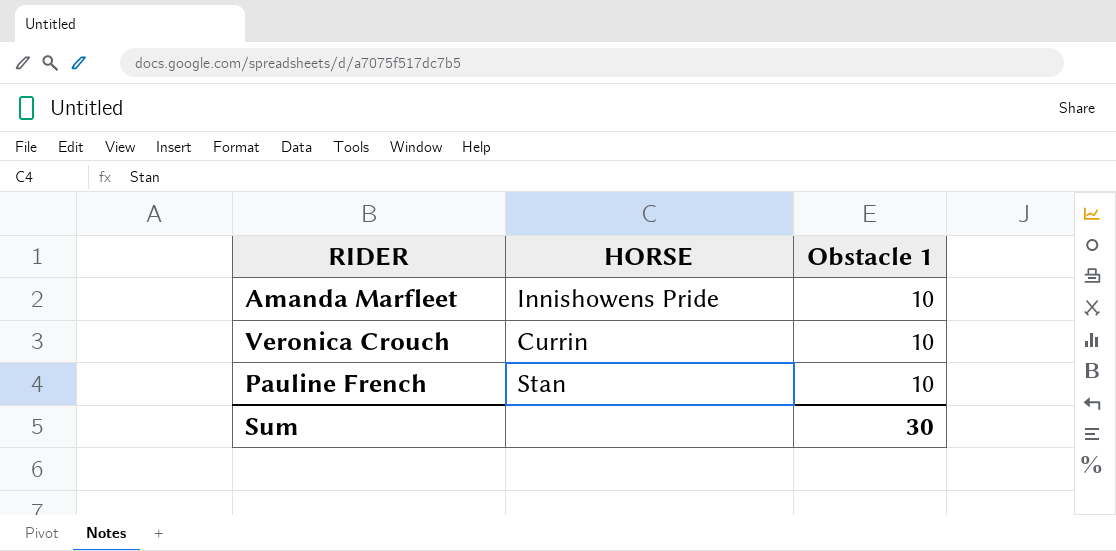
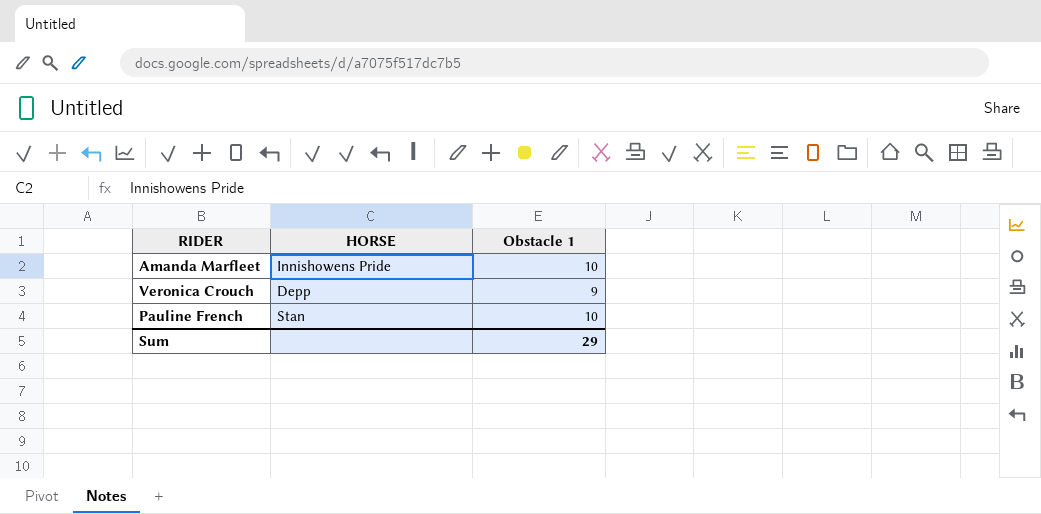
Veronica Crouch | HORSE: Currin -> Depp
Veronica Crouch | Obstacle 1: 10 -> 9
Sum | Obstacle 1: 30 -> 29

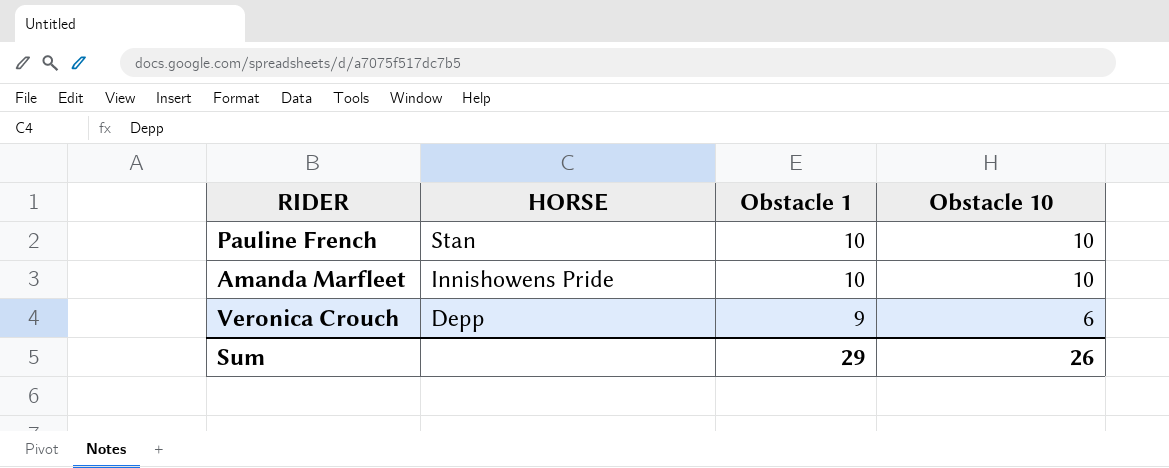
row order: none -> HORSE descending
column Obstacle 10 | position: none -> 4

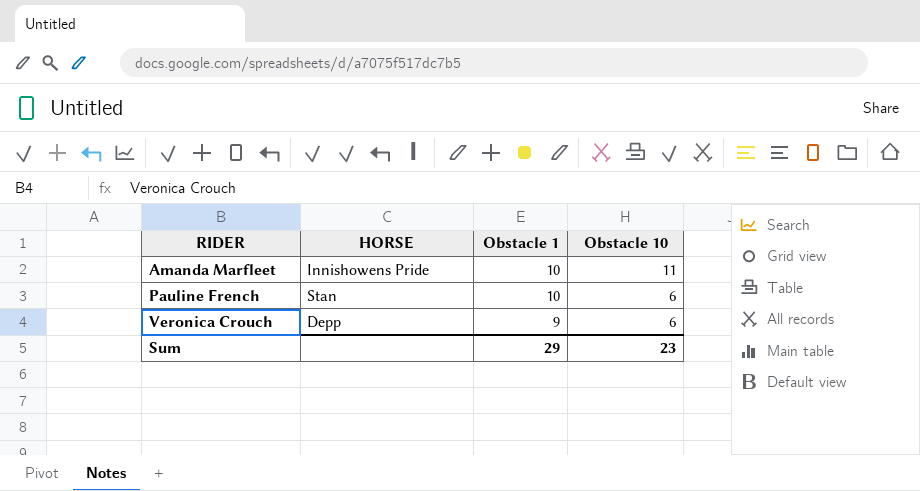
row order: HORSE descending -> RIDER ascending
Amanda Marfleet | Obstacle 10: 10 -> 11
Pauline French | Obstacle 10: 10 -> 6
Sum | Obstacle 10: 26 -> 23

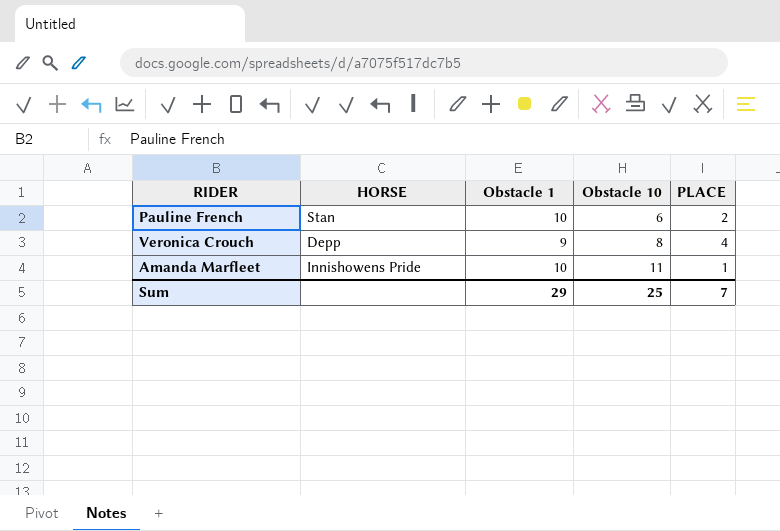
row order: RIDER ascending -> Obstacle 10 ascending
column PLACE | position: none -> 5
Veronica Crouch | Obstacle 10: 6 -> 8
Sum | Obstacle 10: 23 -> 25

